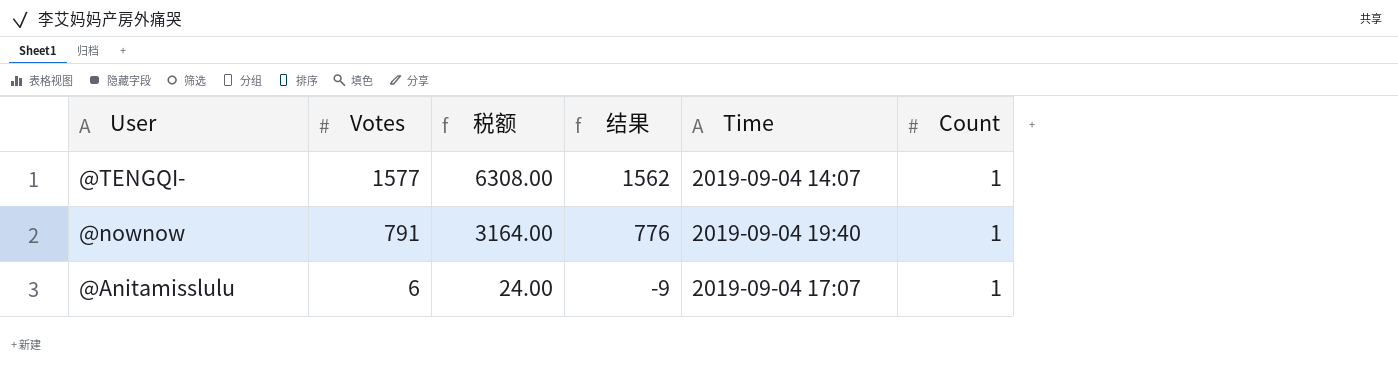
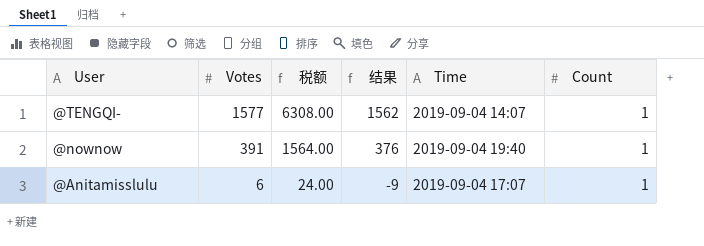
@nownow | Votes: 791 -> 391
@nownow | 税额: 3164.00 -> 1564.00
@nownow | 结果: 776 -> 376

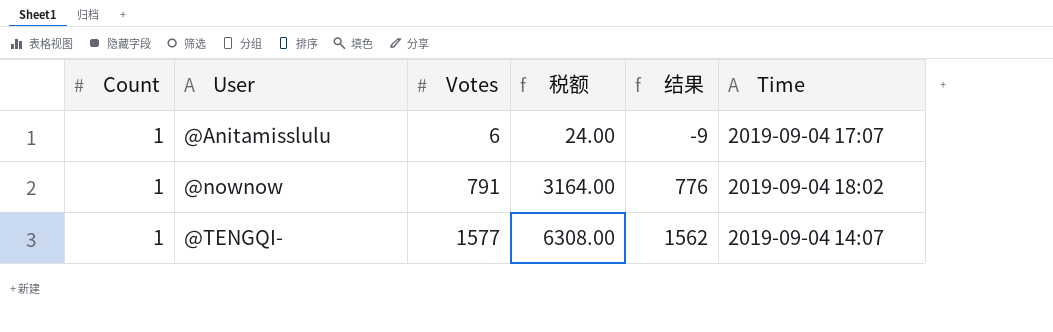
row order: User descending -> User ascending
column Count | position: 6 -> 1
@nownow | Votes: 391 -> 791
@nownow | 税额: 1564.00 -> 3164.00
@nownow | 结果: 376 -> 776
@nownow | Time: 2019-09-04 19:40 -> 2019-09-04 18:02

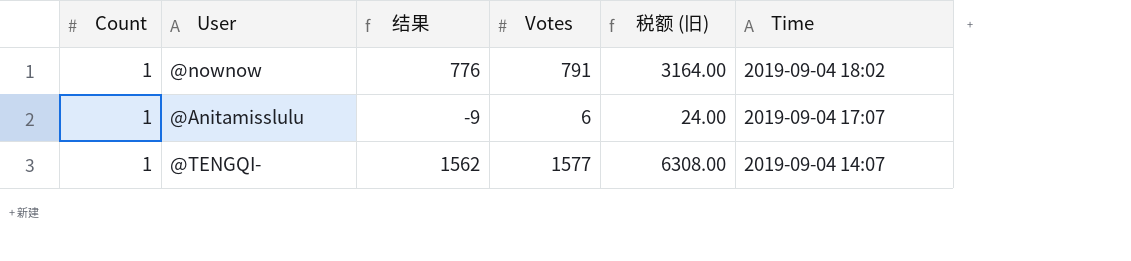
row order: User ascending -> Time descending
column 结果 | position: 5 -> 3
column name: 税额 -> 税额 (旧)

